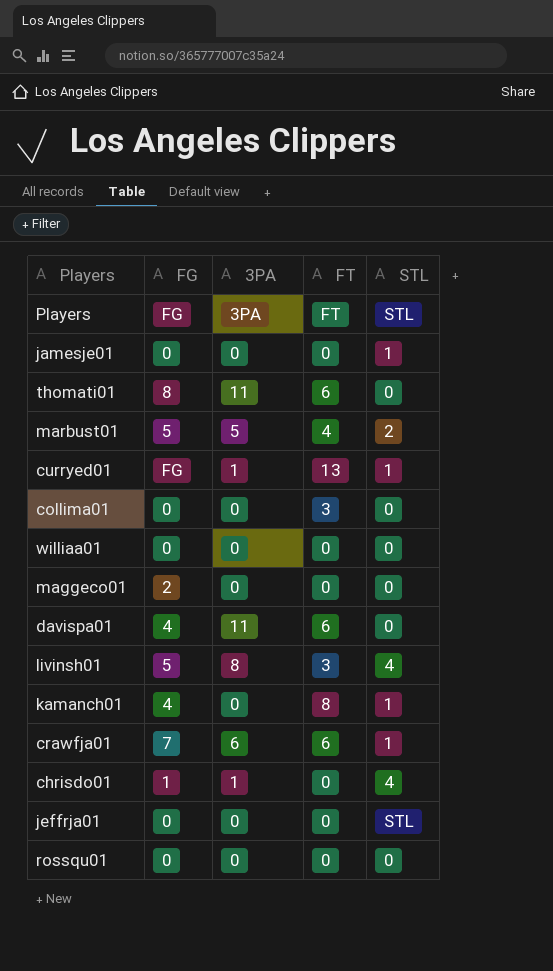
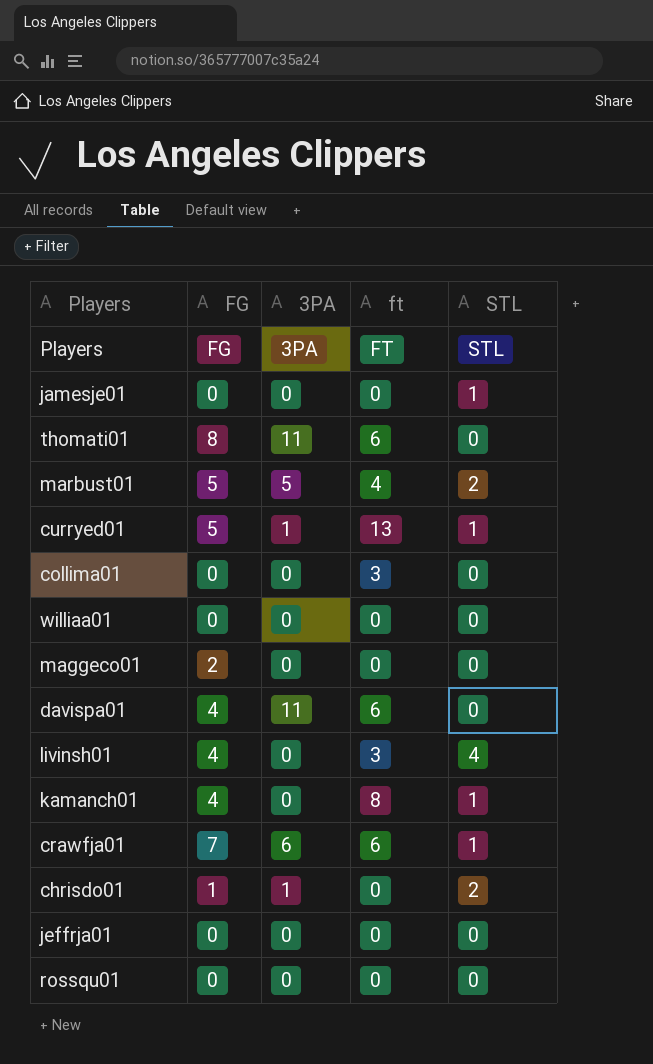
column name: FT -> ft
curryed01 | FG: FG -> 5
livinsh01 | FG: 5 -> 4
livinsh01 | 3PA: 8 -> 0
chrisdo01 | STL: 4 -> 2
jeffrja01 | STL: STL -> 0

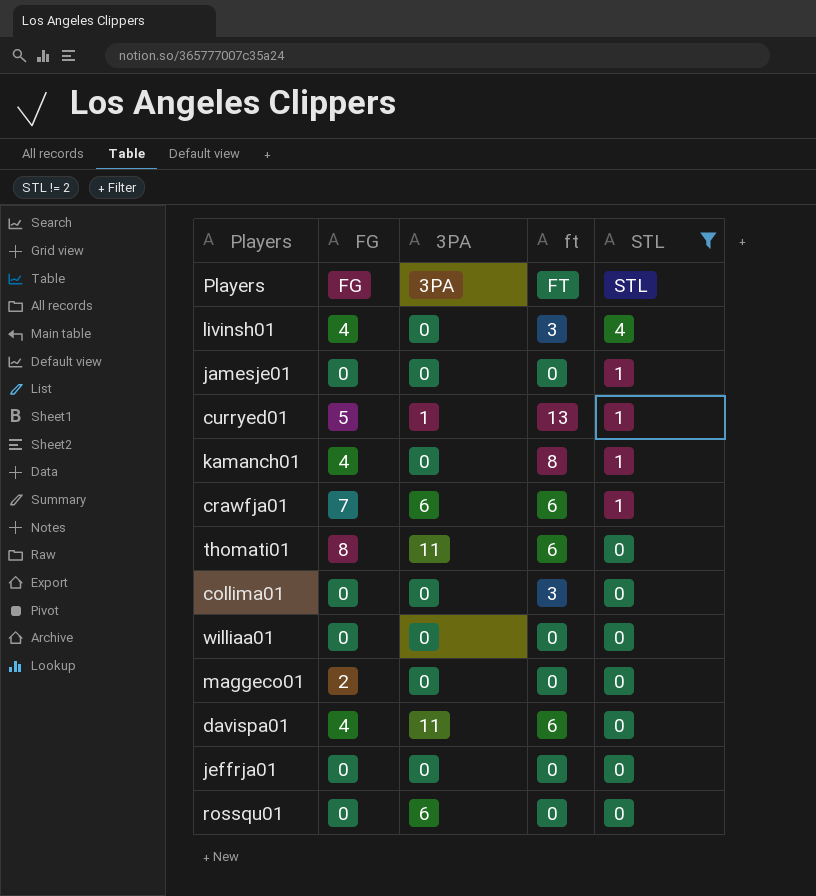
filter: none -> STL != 2
row order: none -> STL descending
rossqu01 | 3PA: 0 -> 6

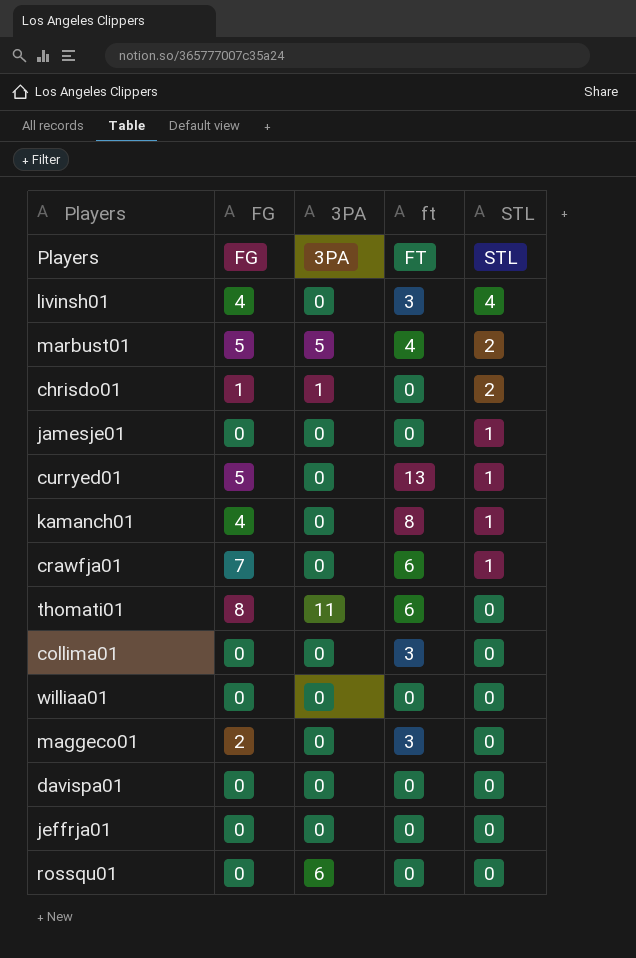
filter: STL != 2 -> none
curryed01 | 3PA: 1 -> 0
crawfja01 | 3PA: 6 -> 0
maggeco01 | ft: 0 -> 3
davispa01 | FG: 4 -> 0
davispa01 | 3PA: 11 -> 0
davispa01 | ft: 6 -> 0

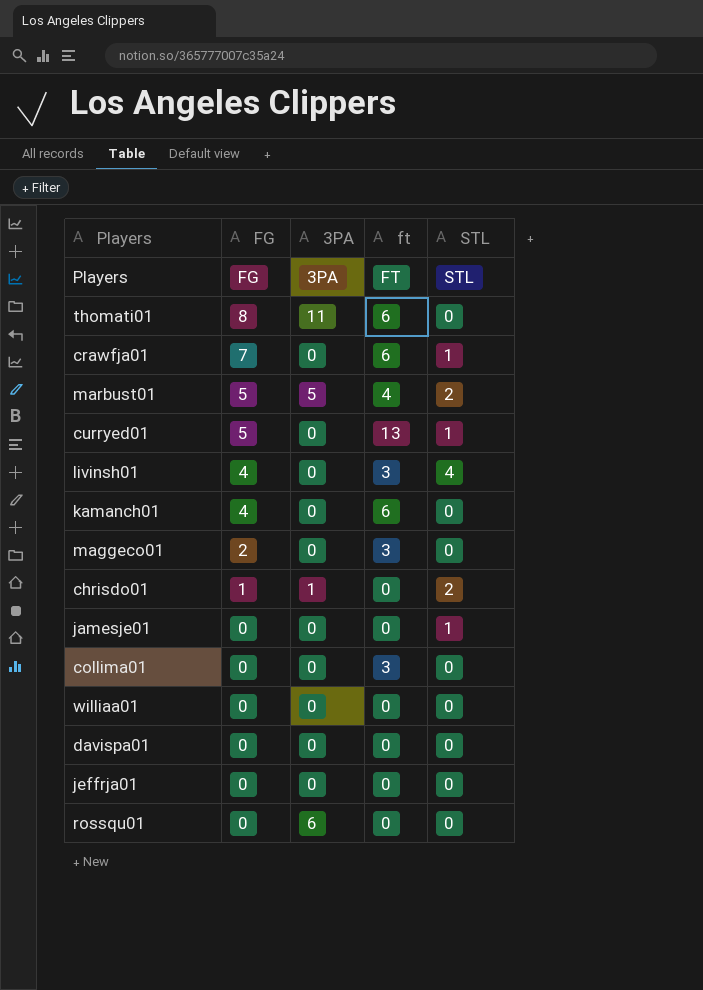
row order: STL descending -> FG descending
kamanch01 | ft: 8 -> 6
kamanch01 | STL: 1 -> 0

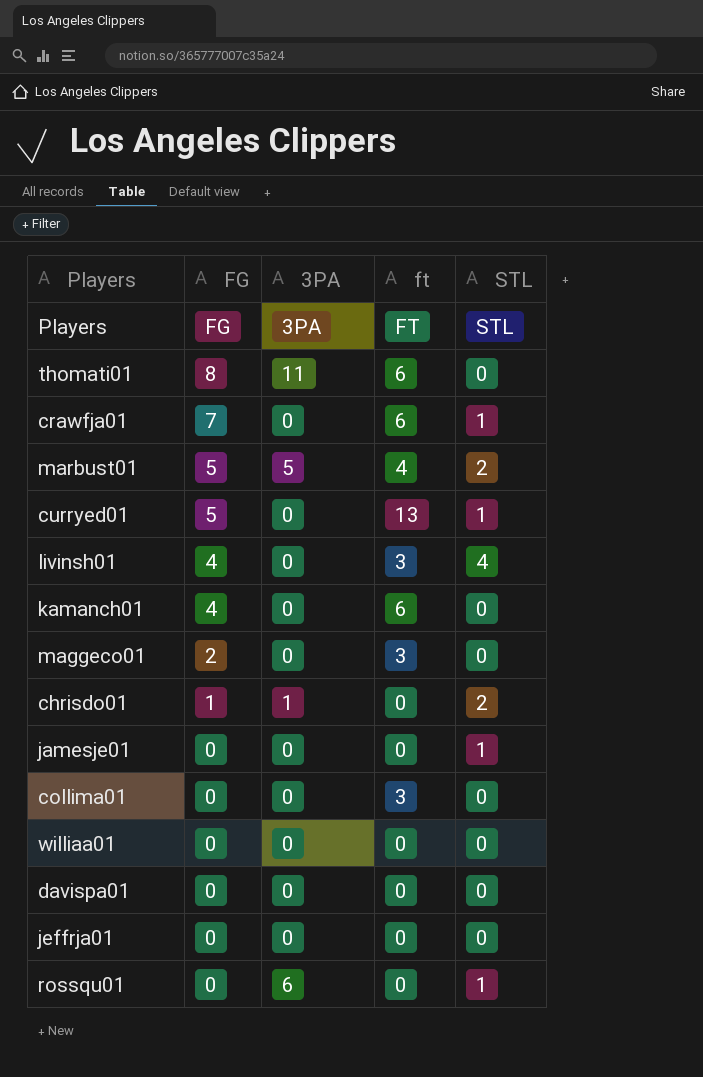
rossqu01 | STL: 0 -> 1

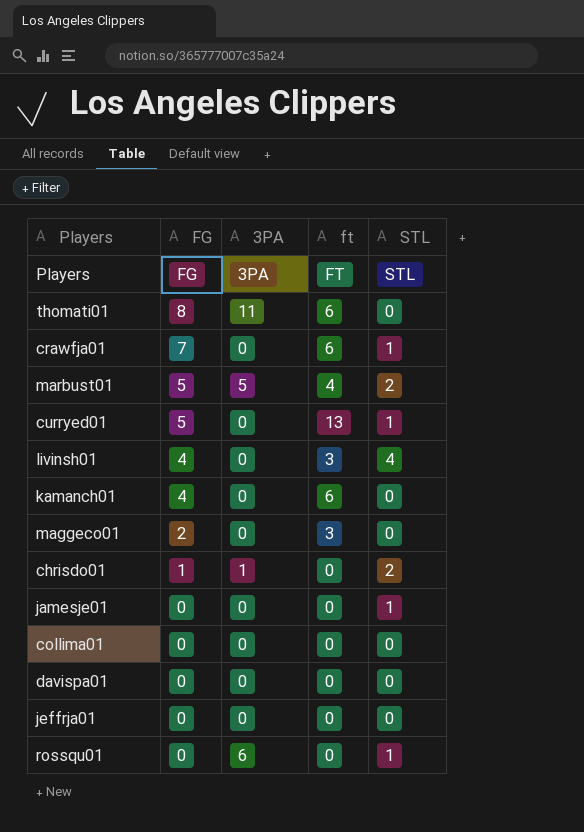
row williaa01: 0 | 0 | 0 | 0 -> none
collima01 | ft: 3 -> 0

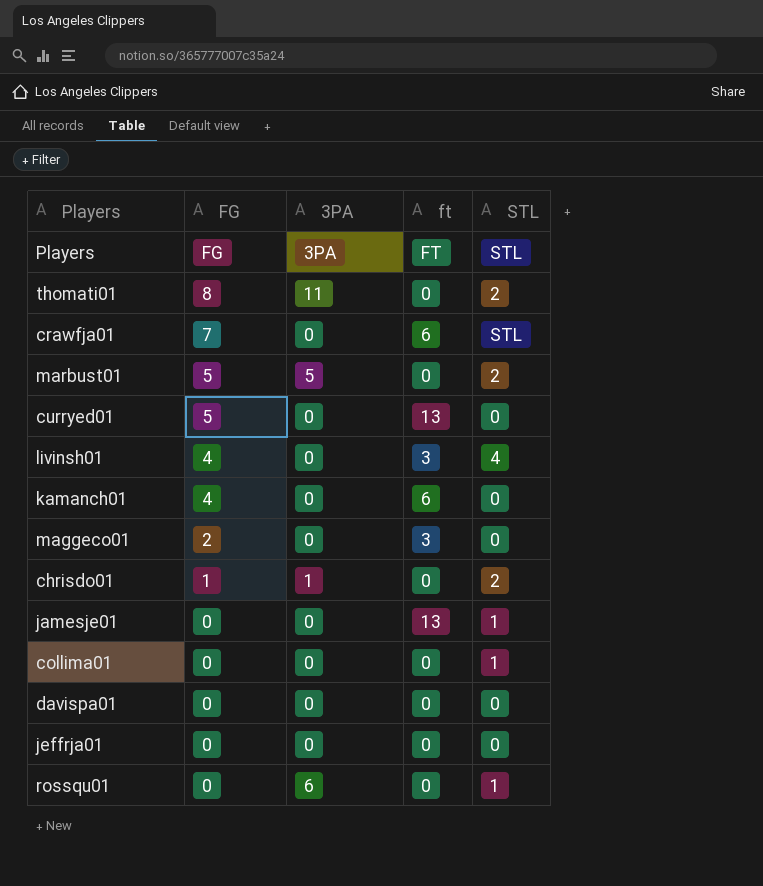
thomati01 | ft: 6 -> 0
thomati01 | STL: 0 -> 2
crawfja01 | STL: 1 -> STL
marbust01 | ft: 4 -> 0
curryed01 | STL: 1 -> 0
jamesje01 | ft: 0 -> 13
collima01 | STL: 0 -> 1

